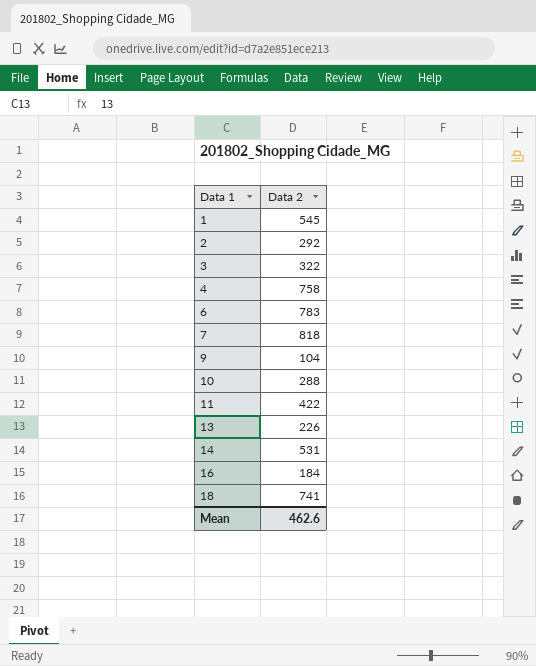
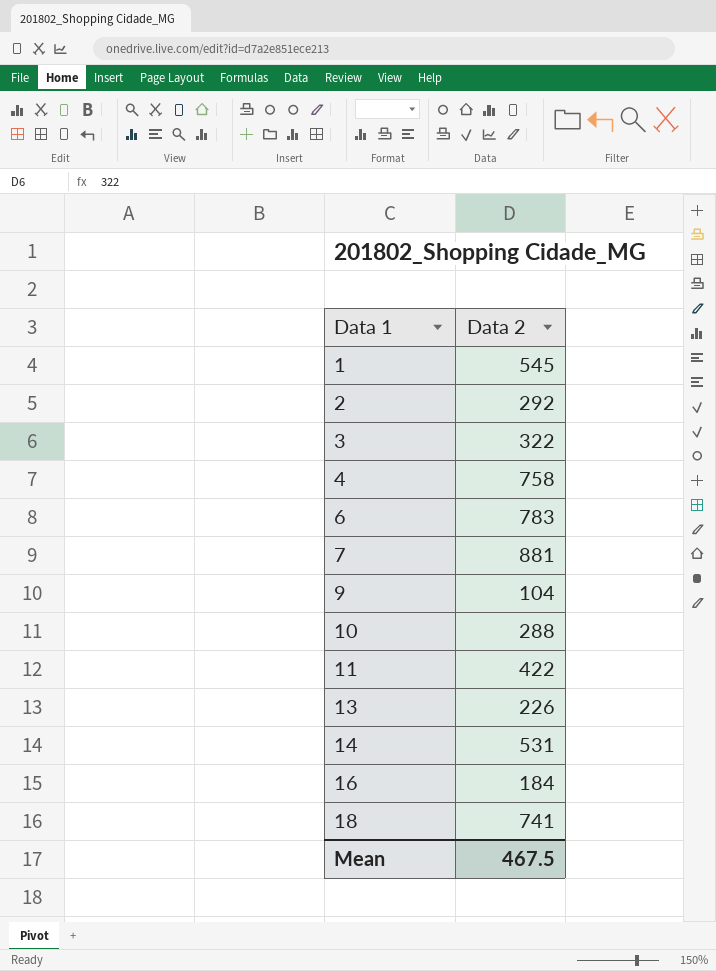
7 | Data 2: 818 -> 881
Mean | Data 2: 462.6 -> 467.5

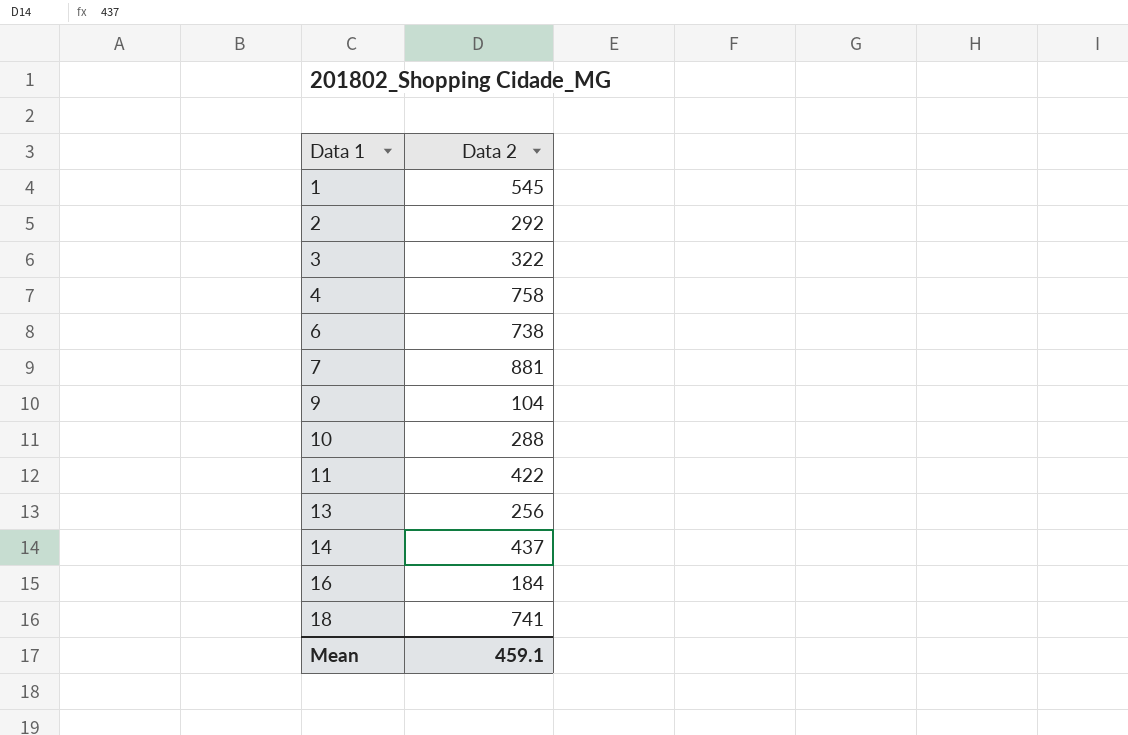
6 | Data 2: 783 -> 738
13 | Data 2: 226 -> 256
14 | Data 2: 531 -> 437
Mean | Data 2: 467.5 -> 459.1

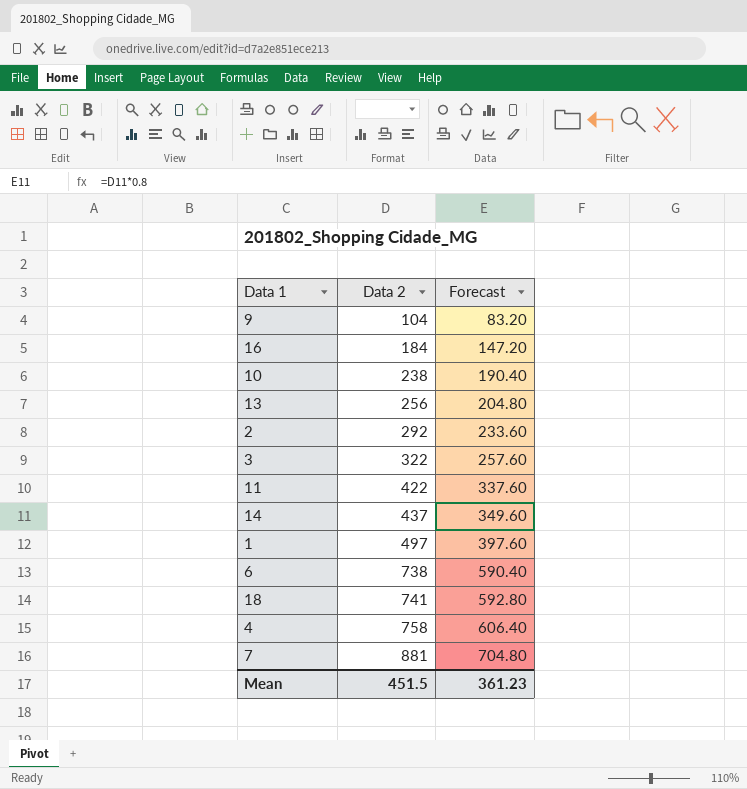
row order: Data 1 ascending -> Data 2 ascending
column Forecast | formula: none -> [Data 2] * 0.8
10 | Data 2: 288 -> 238
1 | Data 2: 545 -> 497
Mean | Data 2: 459.1 -> 451.5

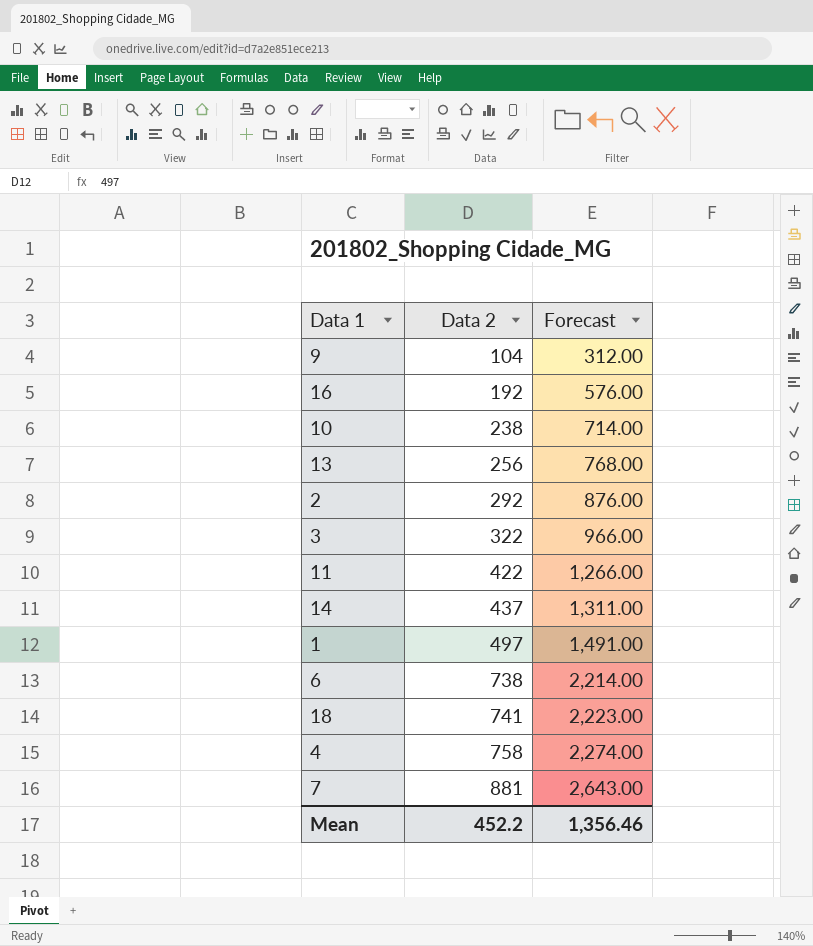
column Forecast | formula: [Data 2] * 0.8 -> [Data 2] * 3
16 | Data 2: 184 -> 192
Mean | Data 2: 451.5 -> 452.2
Mean | Forecast: 361.23 -> 1,356.46

